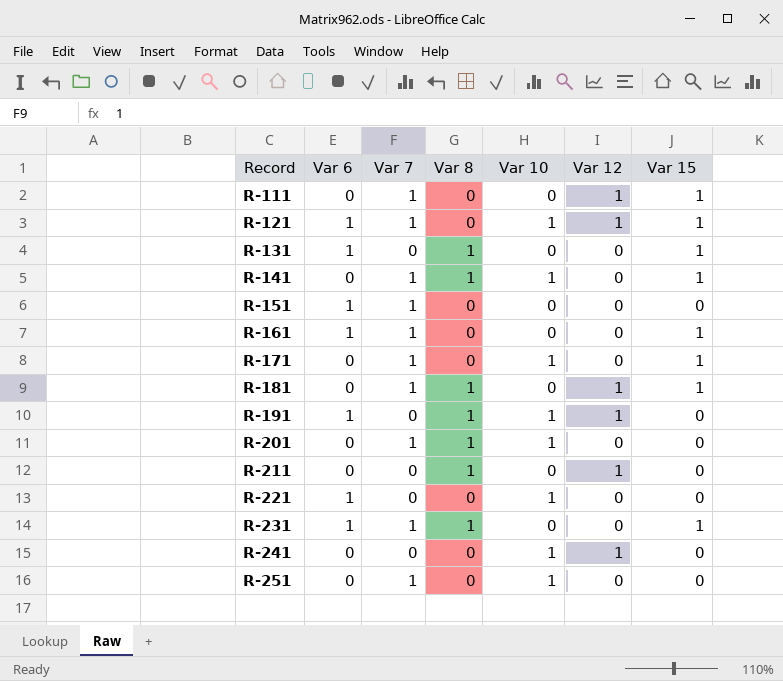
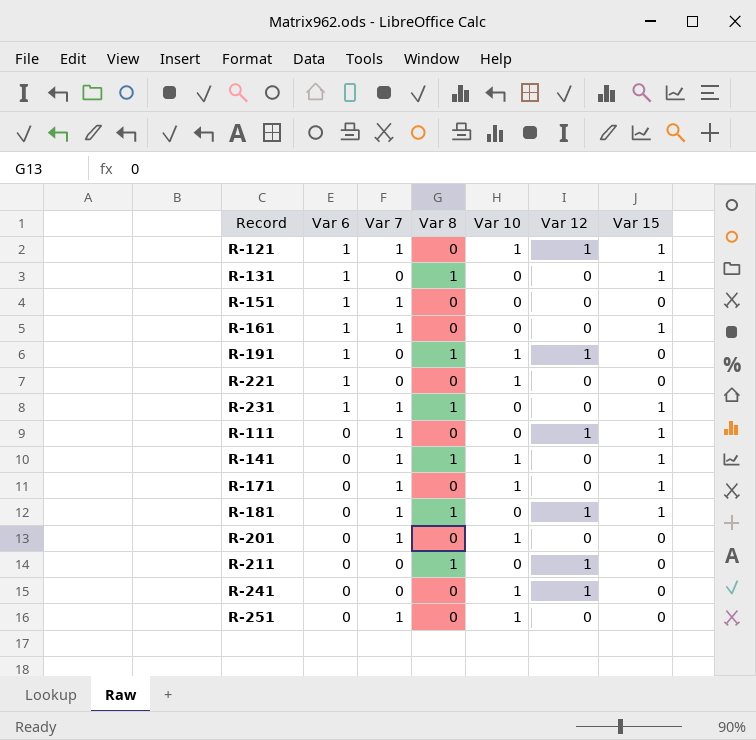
row order: Record ascending -> Var 6 descending
R-201 | Var 8: 1 -> 0

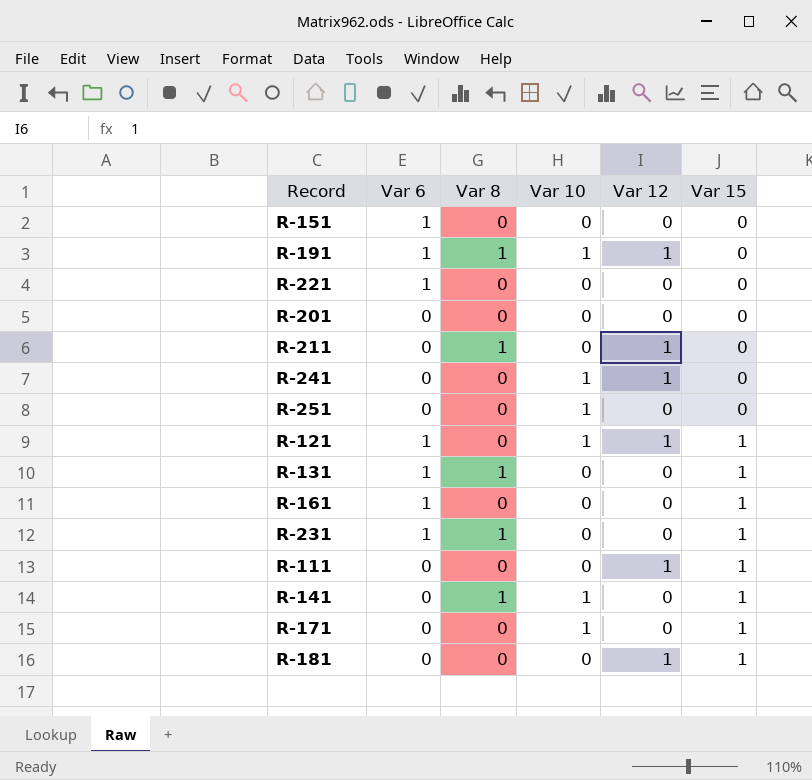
row order: Var 6 descending -> Var 15 ascending
column Var 7 | position: 3 -> none
R-221 | Var 10: 1 -> 0
R-201 | Var 10: 1 -> 0
R-181 | Var 8: 1 -> 0

